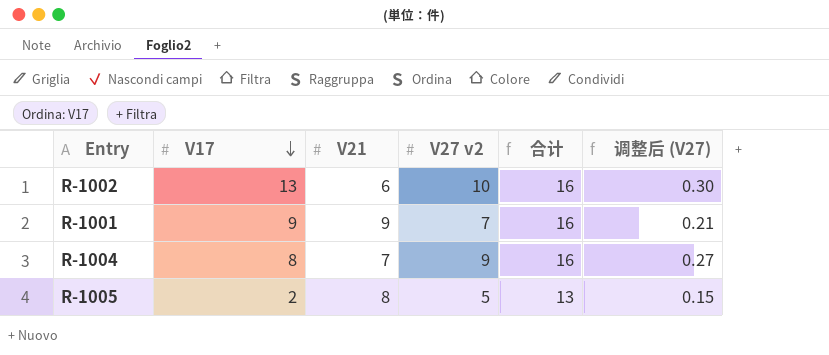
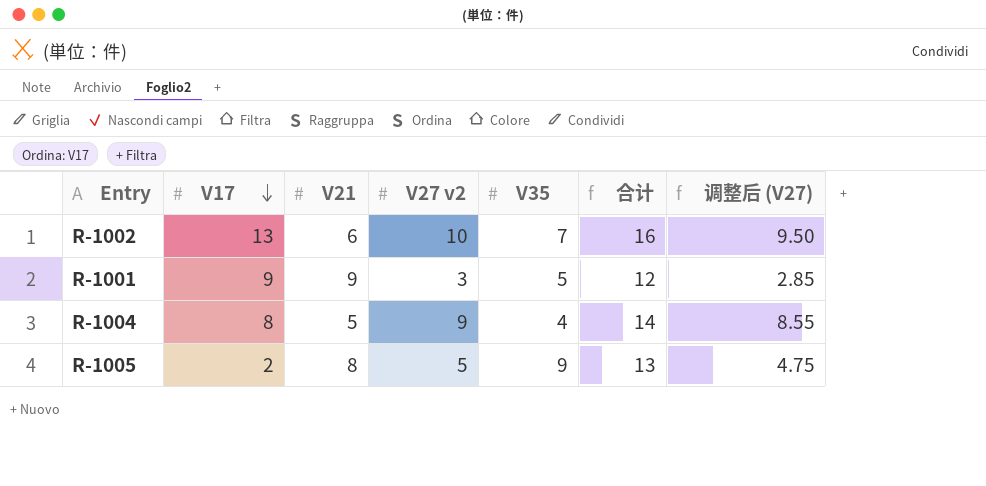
column V35 | position: none -> 5
column 调整后 (V27) | formula: [V27 v2] * 0.03 -> [V27 v2] * 0.95
R-1001 | V27 v2: 7 -> 3
R-1001 | 合计: 16 -> 12
R-1004 | V21: 7 -> 5
R-1004 | 合计: 16 -> 14

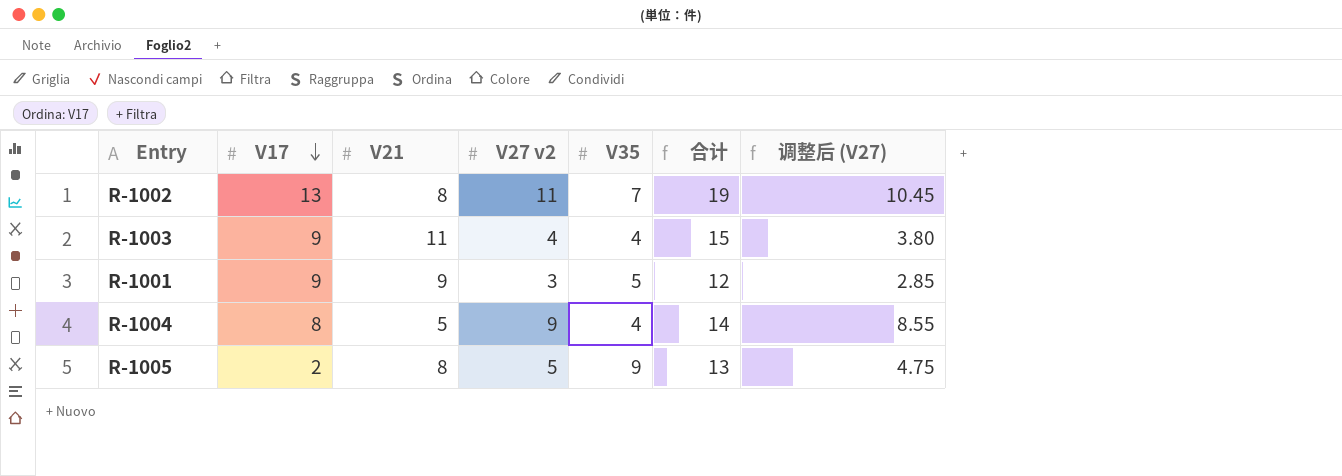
R-1002 | V21: 6 -> 8
R-1002 | V27 v2: 10 -> 11
R-1002 | 合计: 16 -> 19
R-1002 | 调整后 (V27): 9.50 -> 10.45
row R-1003: none -> 9 | 11 | 4 | 4 | 15 | 3.80

